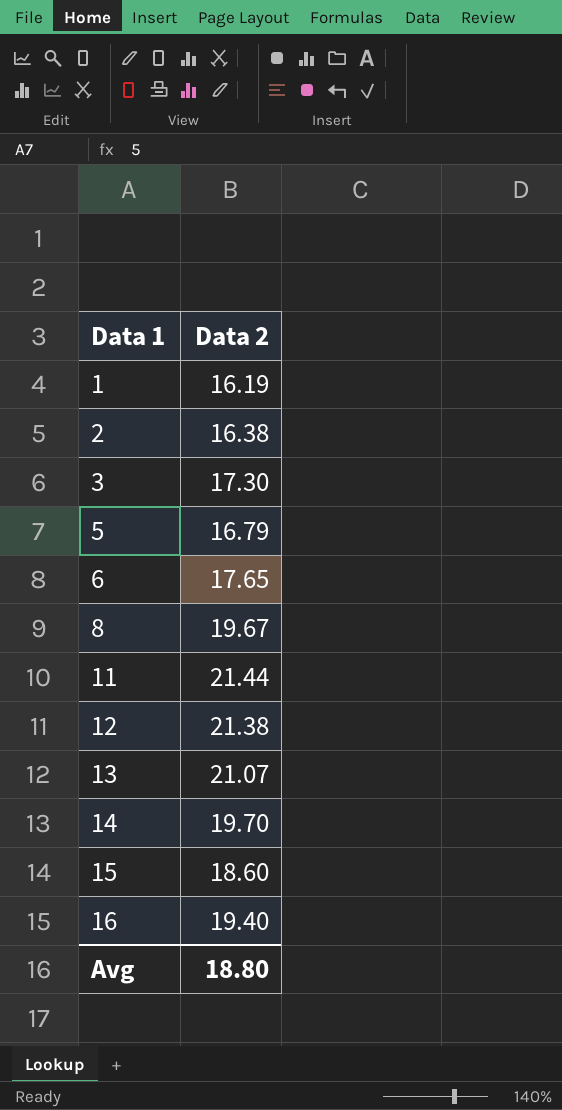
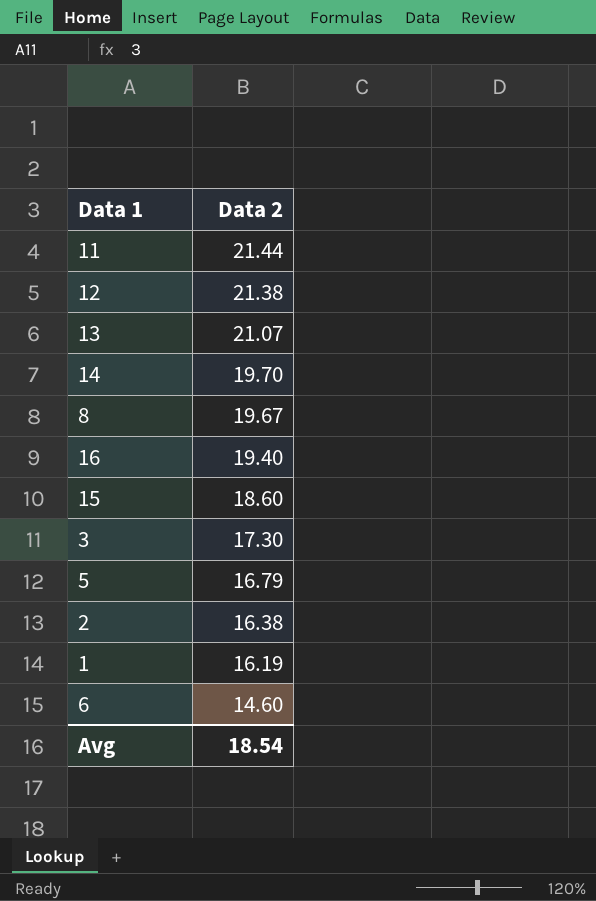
row order: Data 1 ascending -> Data 2 descending
6 | Data 2: 17.65 -> 14.60
Avg | Data 2: 18.80 -> 18.54

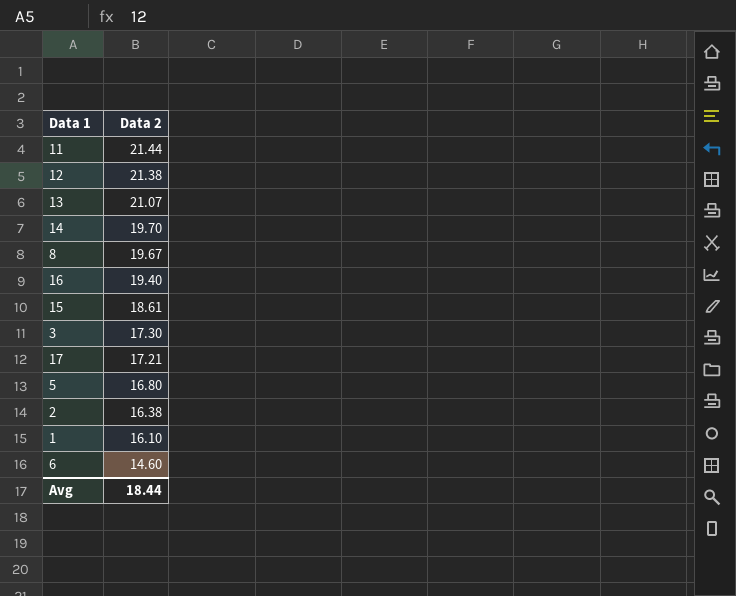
15 | Data 2: 18.60 -> 18.61
row 17: none -> 17.21
5 | Data 2: 16.79 -> 16.80
1 | Data 2: 16.19 -> 16.10
Avg | Data 2: 18.54 -> 18.44

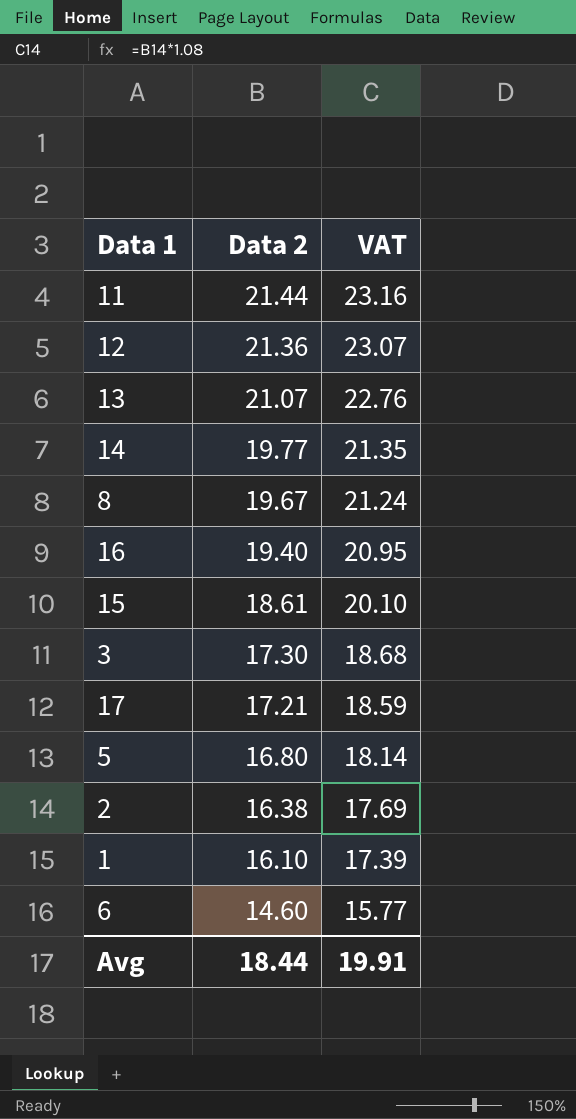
column VAT | formula: none -> [Data 2] * 1.08
12 | Data 2: 21.38 -> 21.36
14 | Data 2: 19.70 -> 19.77

